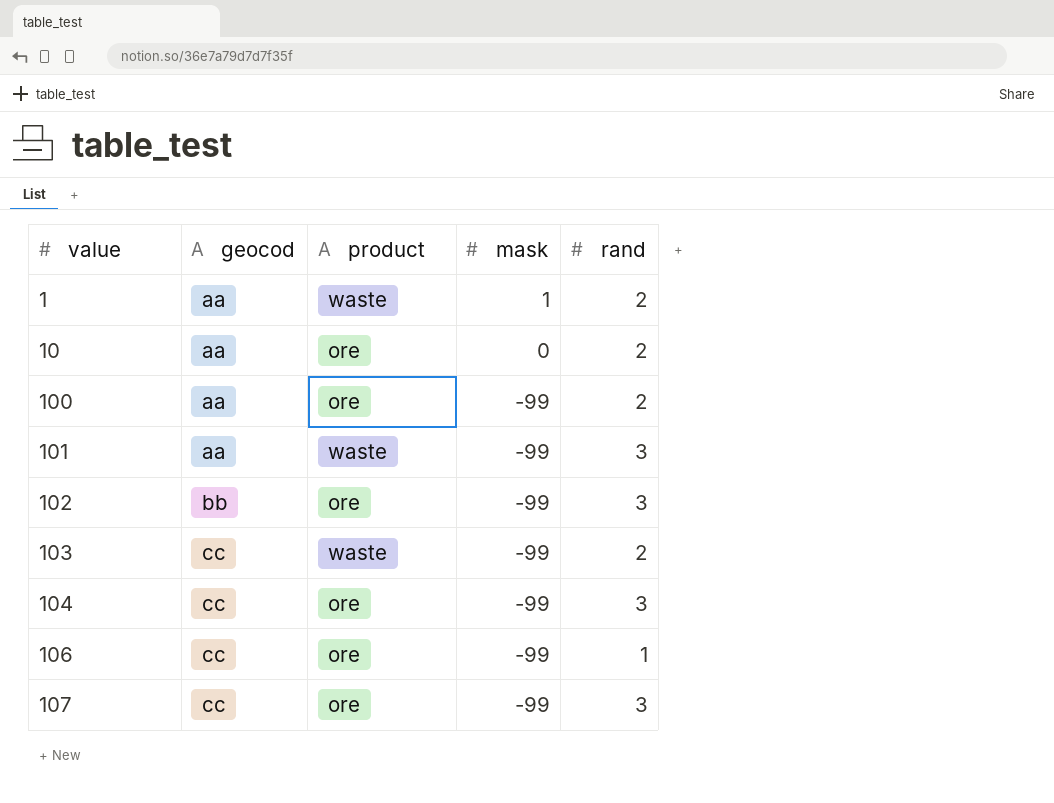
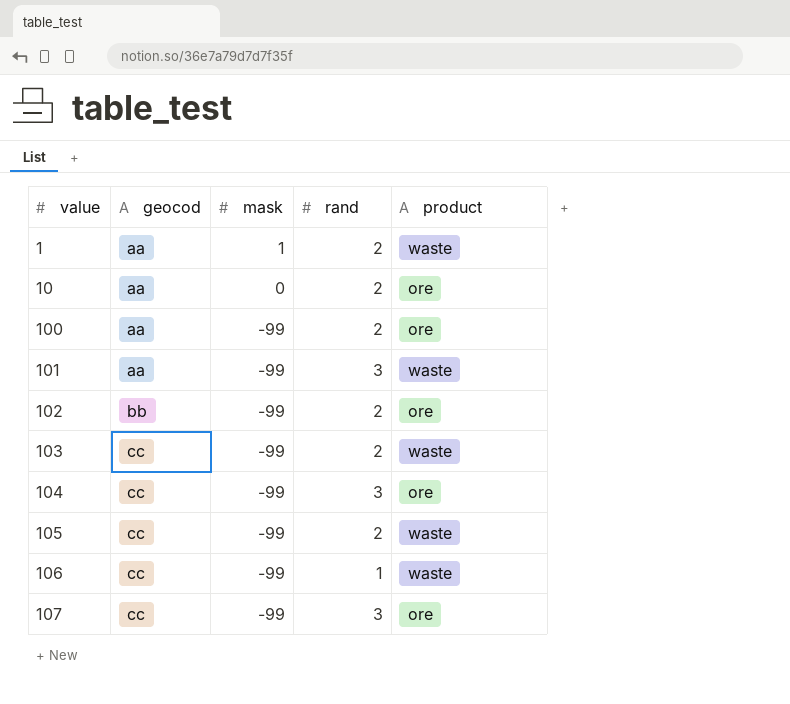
column product | position: 3 -> 5
102 | rand: 3 -> 2
row 105: none -> cc | -99 | 2 | waste
106 | product: ore -> waste

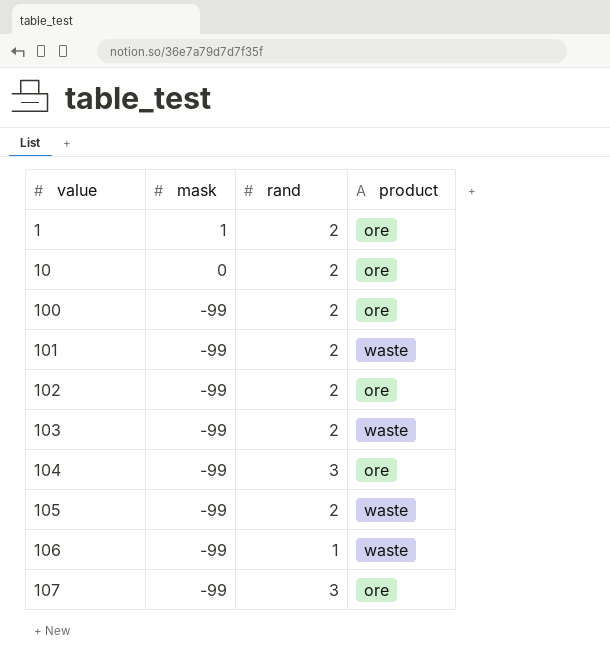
column geocod | position: 2 -> none
1 | product: waste -> ore
101 | rand: 3 -> 2

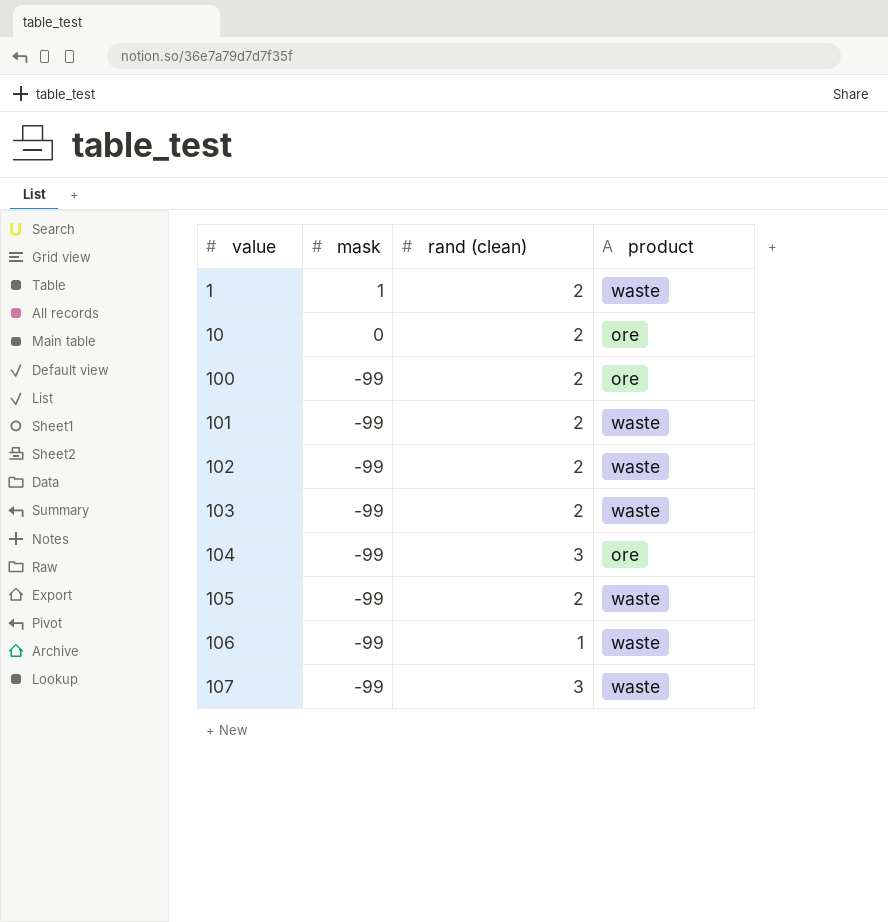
column name: rand -> rand (clean)
1 | product: ore -> waste
102 | product: ore -> waste
107 | product: ore -> waste

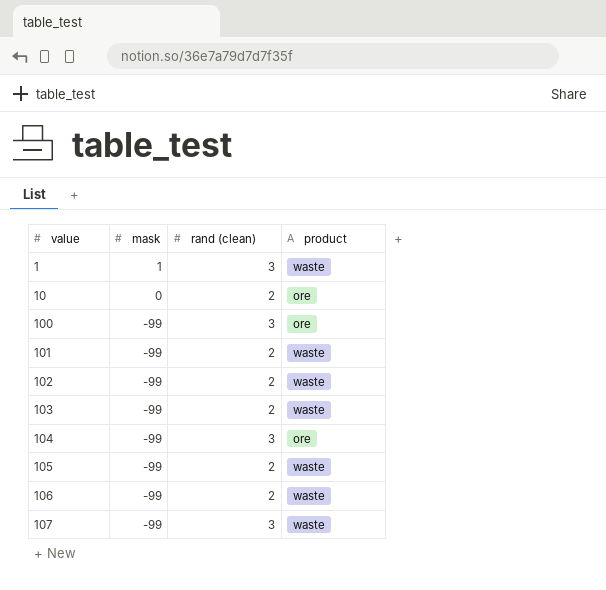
1 | rand (clean): 2 -> 3
100 | rand (clean): 2 -> 3
106 | rand (clean): 1 -> 2

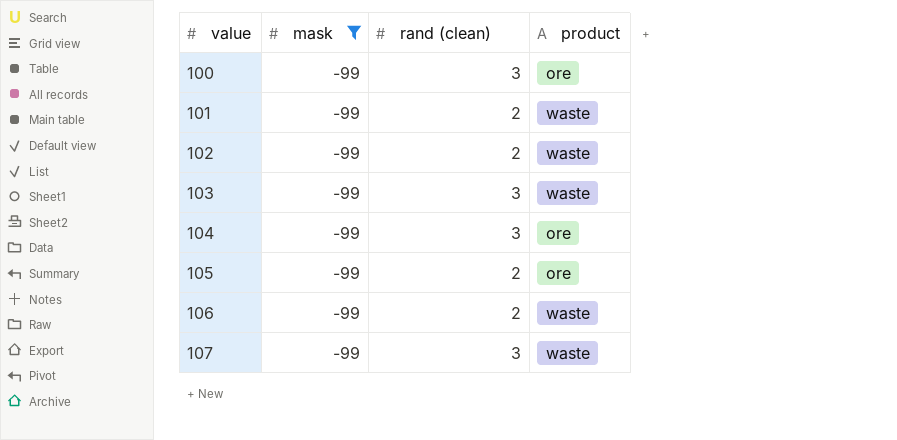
filter: none -> mask = -99
103 | rand (clean): 2 -> 3
105 | product: waste -> ore

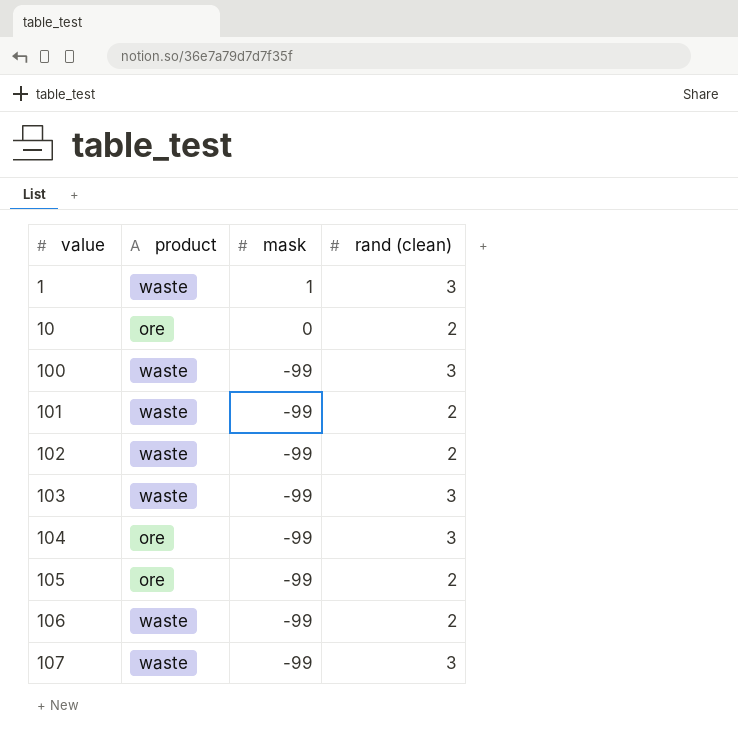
filter: mask = -99 -> none
column product | position: 4 -> 2
100 | product: ore -> waste

